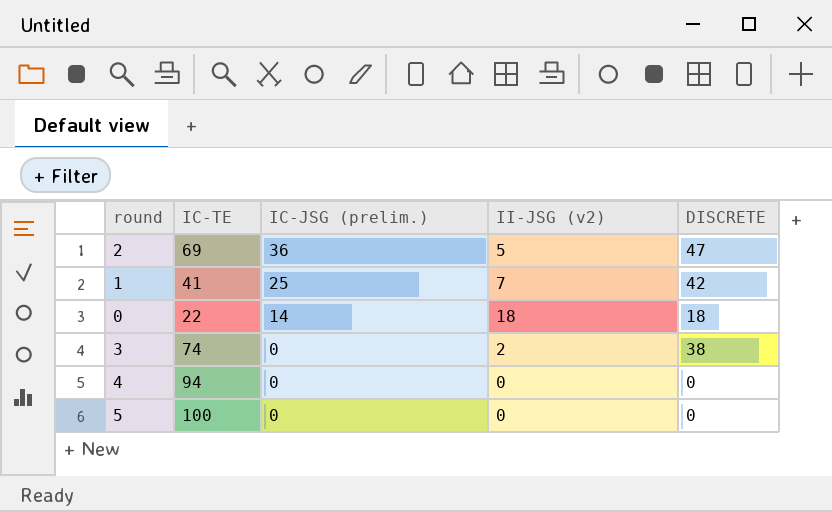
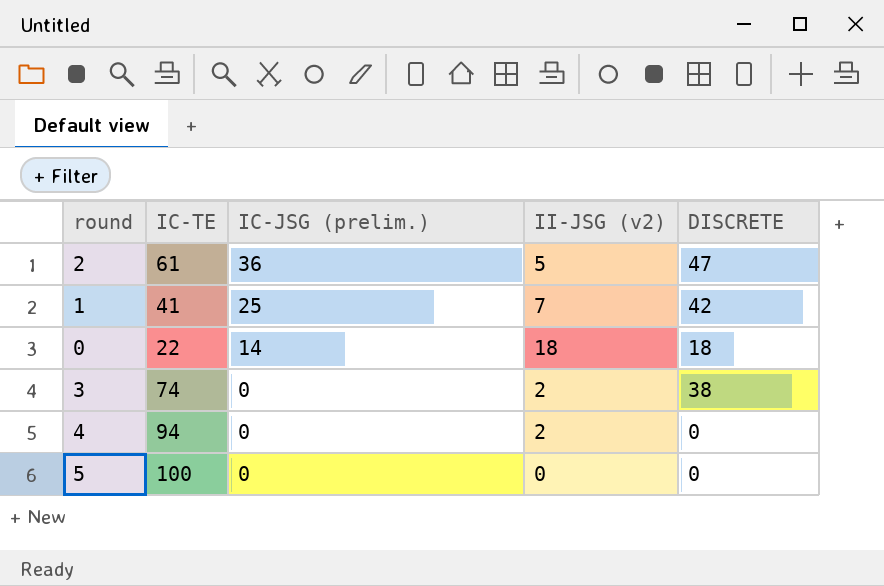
2 | IC-TE: 69 -> 61
4 | II-JSG (v2): 0 -> 2

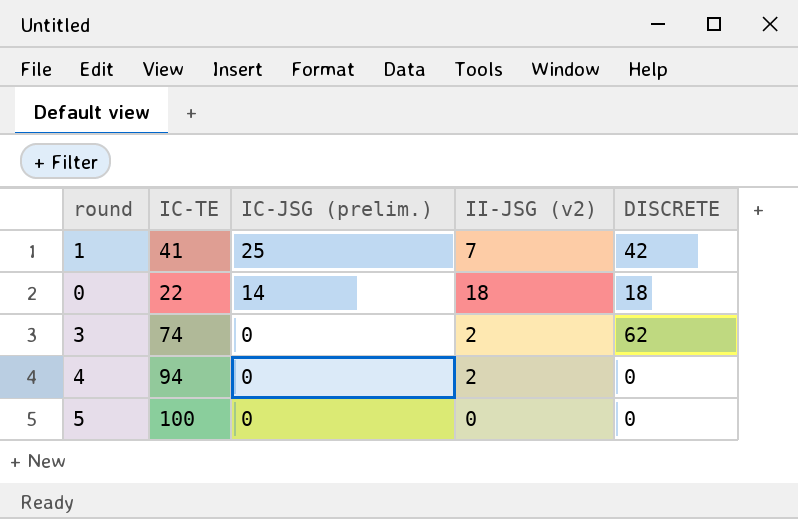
row 2: 61 | 36 | 5 | 47 -> none
3 | DISCRETE: 38 -> 62

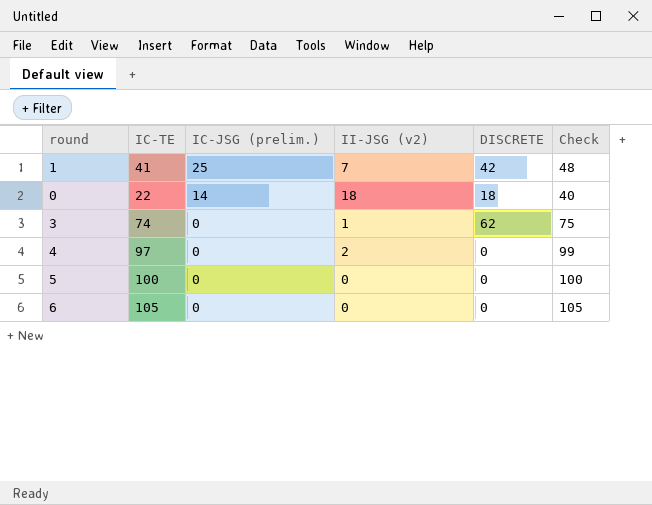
column Check | formula: none -> [IC-TE] + [II-JSG (v2)]
3 | II-JSG (v2): 2 -> 1
4 | IC-TE: 94 -> 97
row 6: none -> 105 | 0 | 0 | 0 | 105

